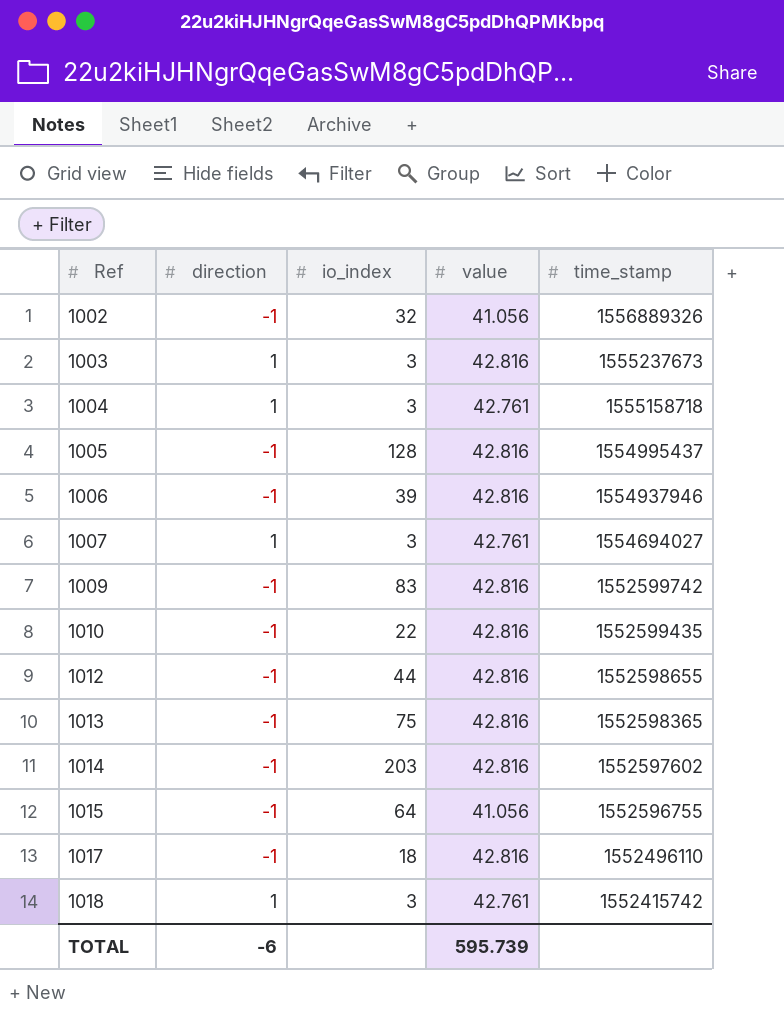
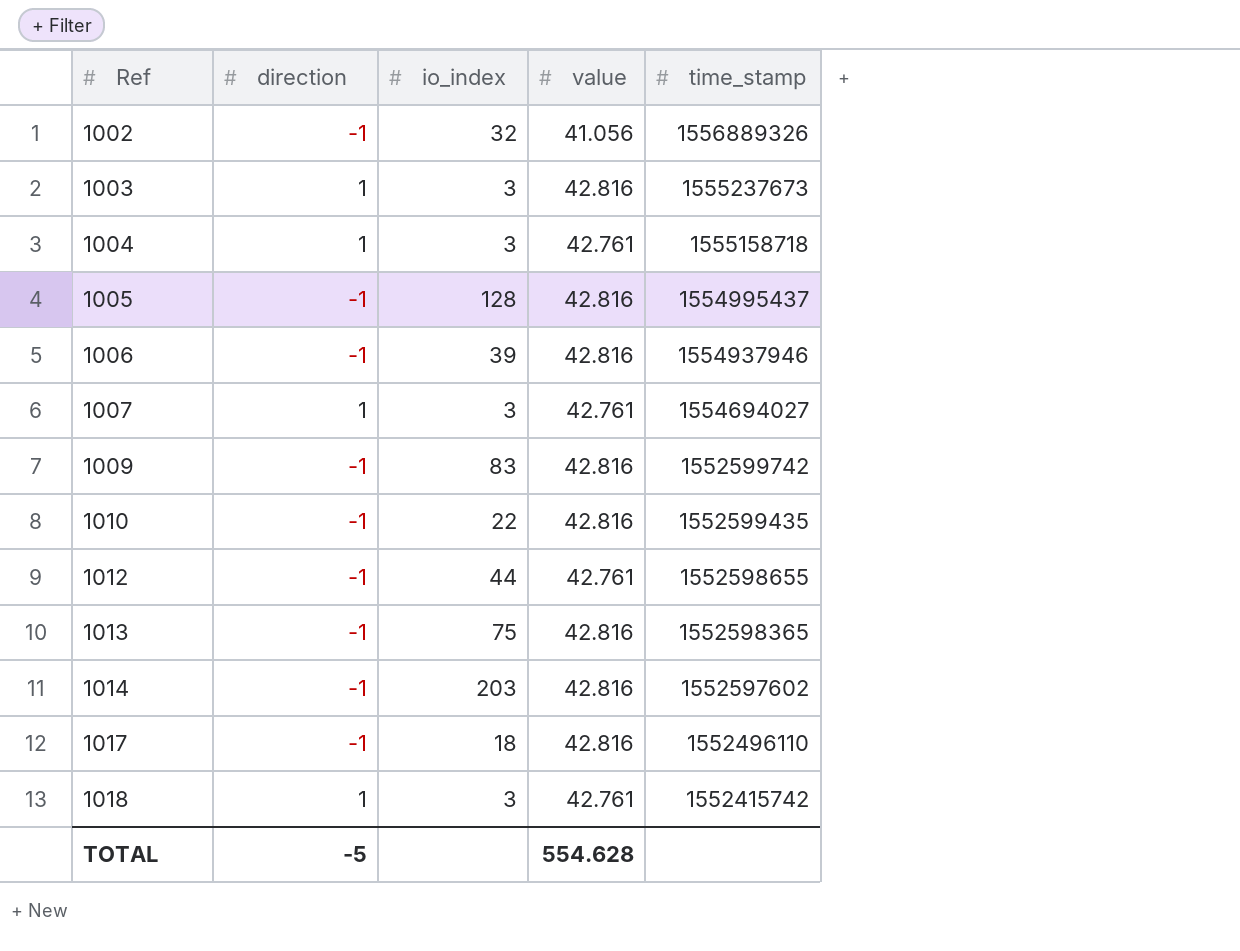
row 1015: -1 | 64 | 41.056 | 1552596755 -> none
1012 | value: 42.816 -> 42.761
TOTAL | direction: -6 -> -5
TOTAL | value: 595.739 -> 554.628

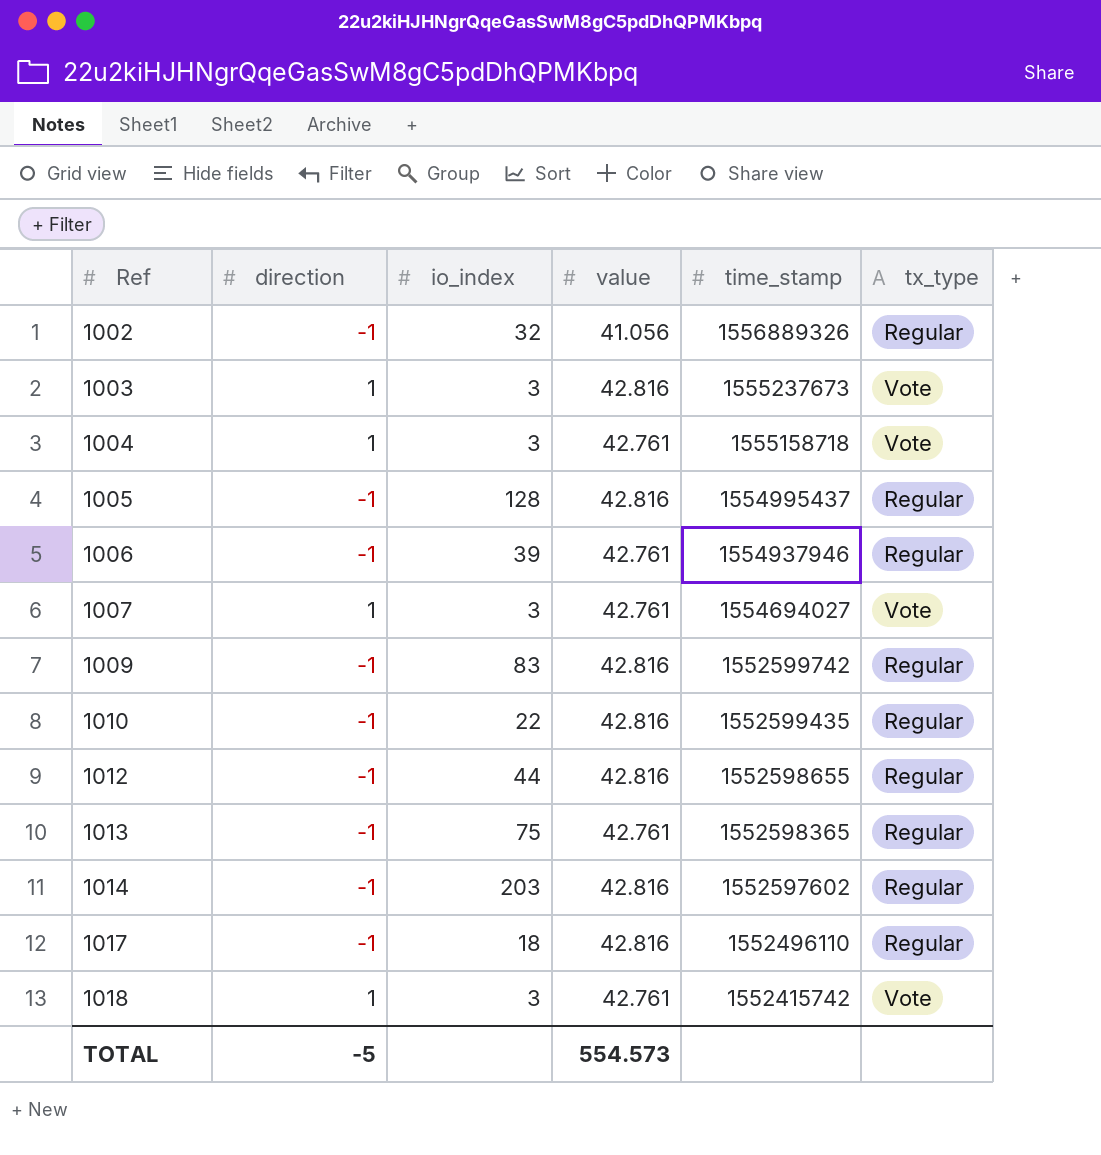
column tx_type | position: none -> 6
1006 | value: 42.816 -> 42.761
1012 | value: 42.761 -> 42.816
1013 | value: 42.816 -> 42.761
TOTAL | value: 554.628 -> 554.573

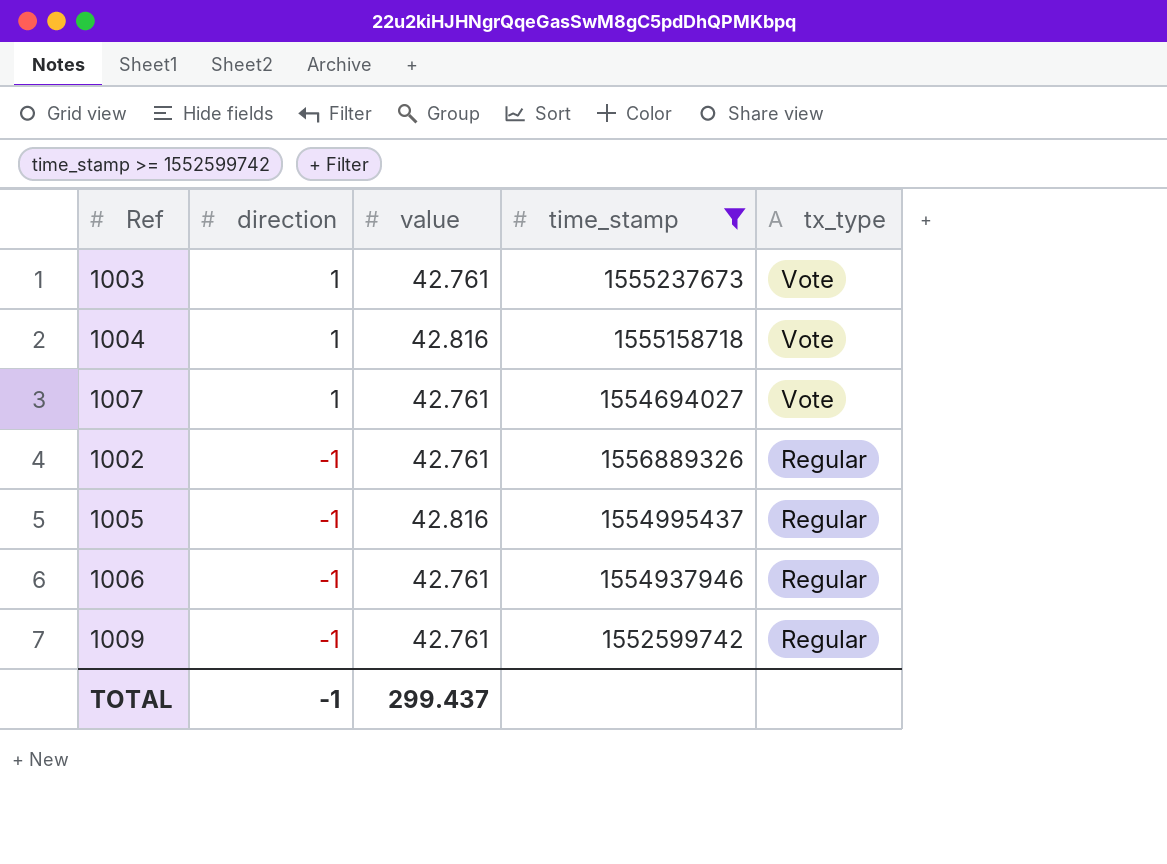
filter: none -> time_stamp >= 1552599742
row order: Ref ascending -> direction descending
column io_index | position: 3 -> none
1003 | value: 42.816 -> 42.761
1004 | value: 42.761 -> 42.816
1002 | value: 41.056 -> 42.761
1009 | value: 42.816 -> 42.761
TOTAL | direction: -5 -> -1
TOTAL | value: 554.573 -> 299.437

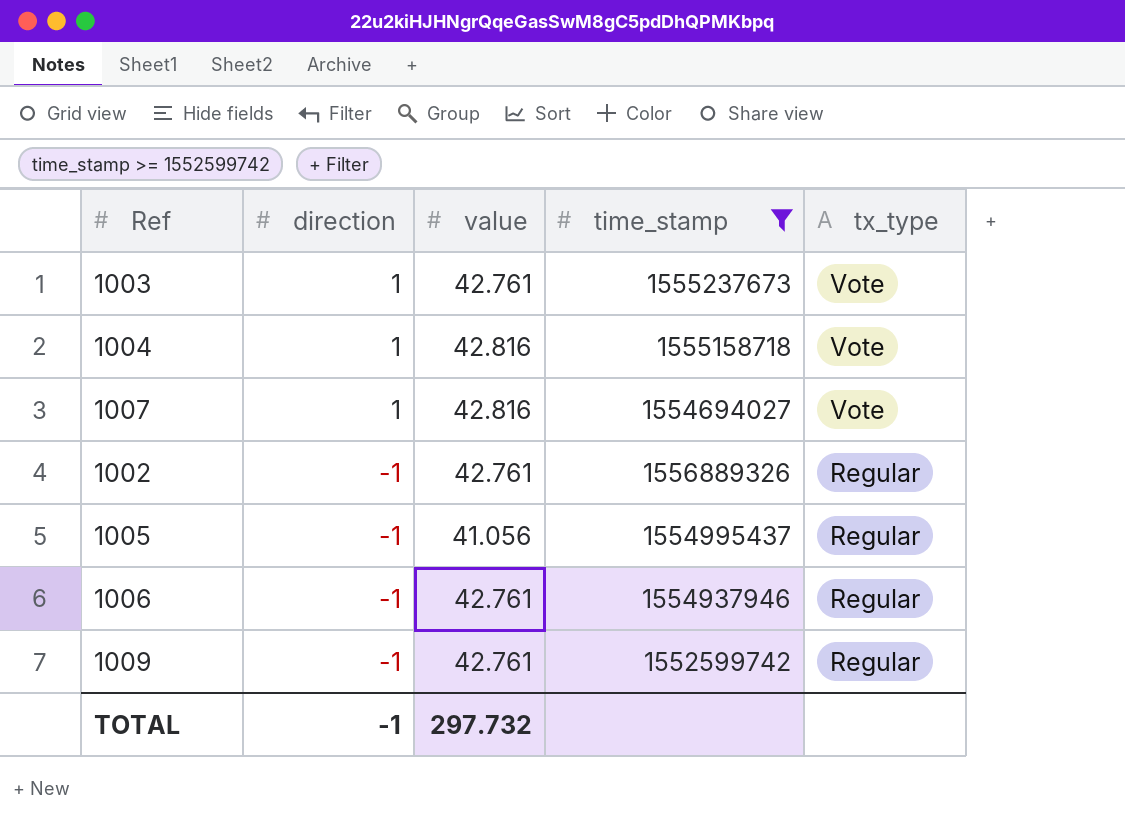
1007 | value: 42.761 -> 42.816
1005 | value: 42.816 -> 41.056
TOTAL | value: 299.437 -> 297.732

